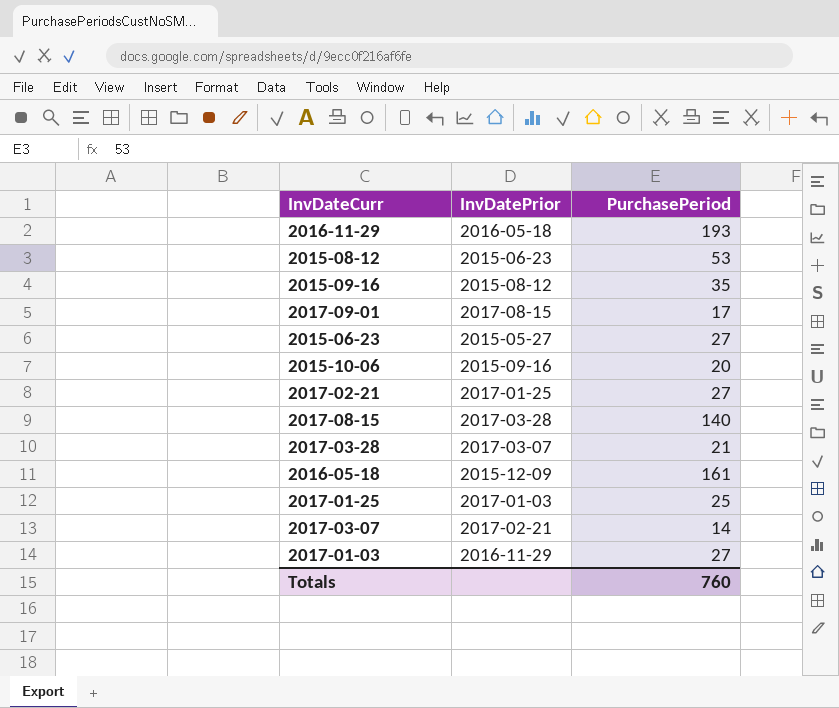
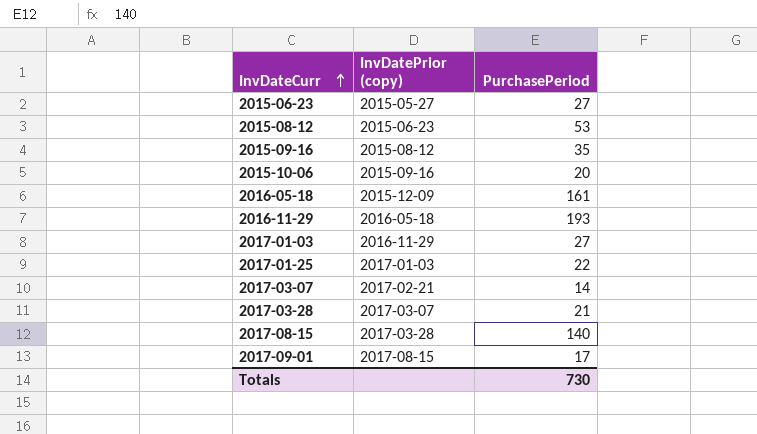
row order: none -> InvDateCurr ascending
column name: InvDatePrior -> InvDatePrior (copy)
row 2017-02-21: 2017-01-25 | 27 -> none
2017-01-25 | PurchasePeriod: 25 -> 22
Totals | PurchasePeriod: 760 -> 730

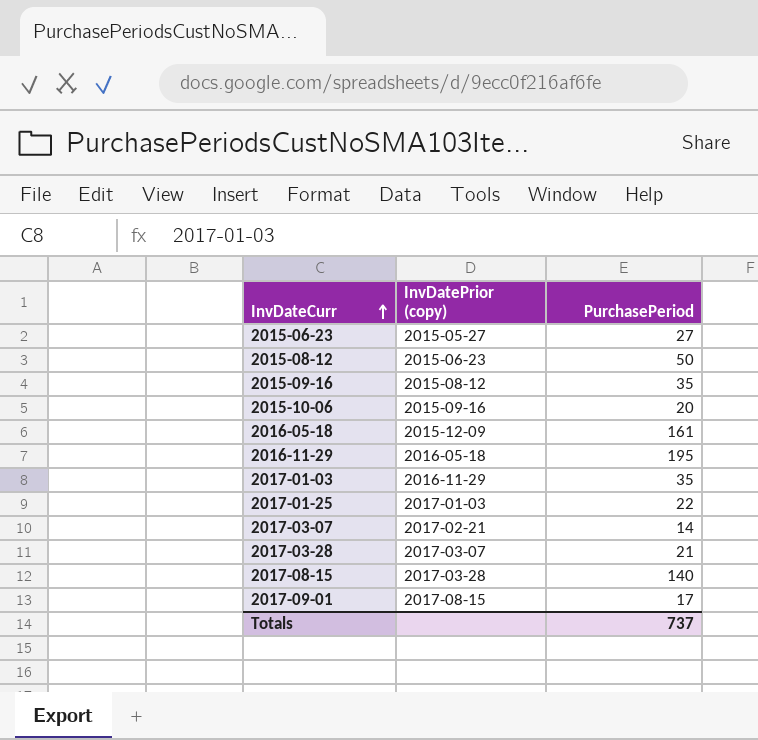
2015-08-12 | PurchasePeriod: 53 -> 50
2016-11-29 | PurchasePeriod: 193 -> 195
2017-01-03 | PurchasePeriod: 27 -> 35
Totals | PurchasePeriod: 730 -> 737

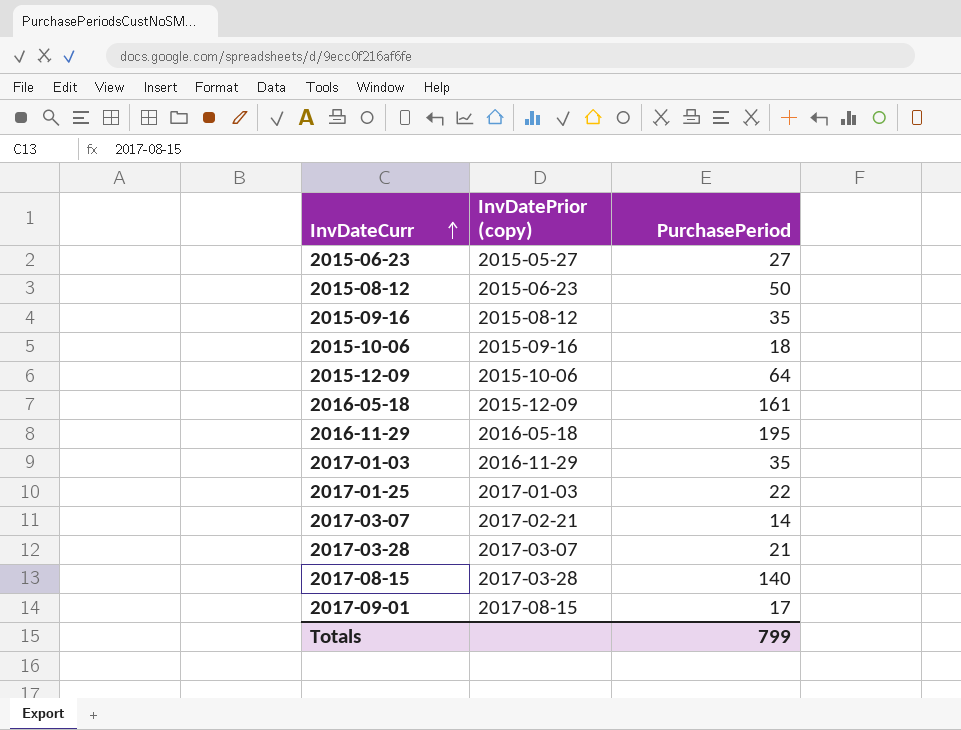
2015-10-06 | PurchasePeriod: 20 -> 18
row 2015-12-09: none -> 2015-10-06 | 64
Totals | PurchasePeriod: 737 -> 799

